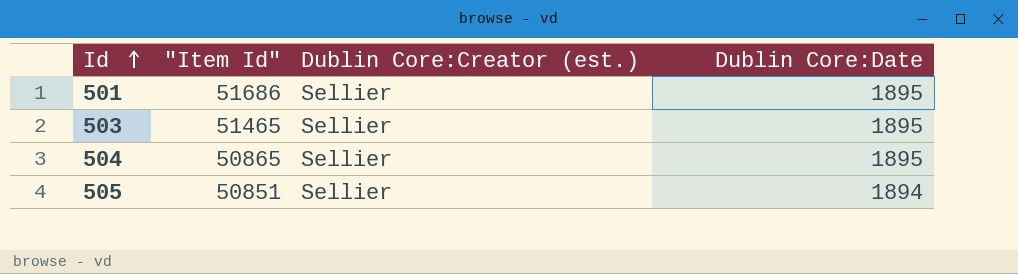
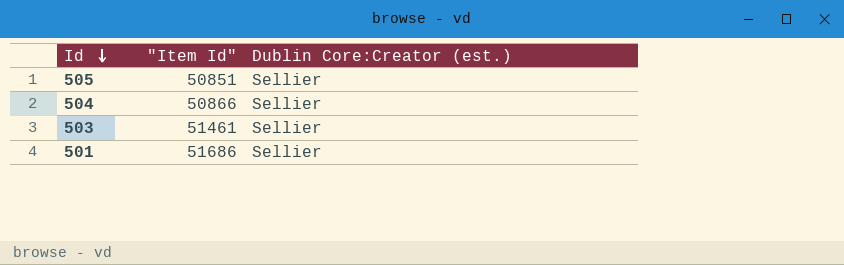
row order: Id ascending -> Id descending
column Dublin Core:Date | position: 4 -> none
504 | "Item Id": 50865 -> 50866
503 | "Item Id": 51465 -> 51461

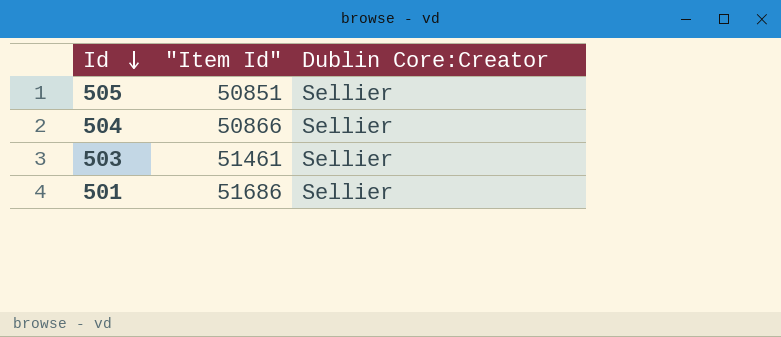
column name: Dublin Core:Creator (est.) -> Dublin Core:Creator

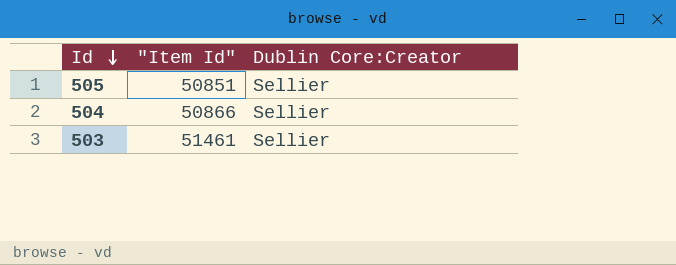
row 501: 51686 | Sellier -> none

